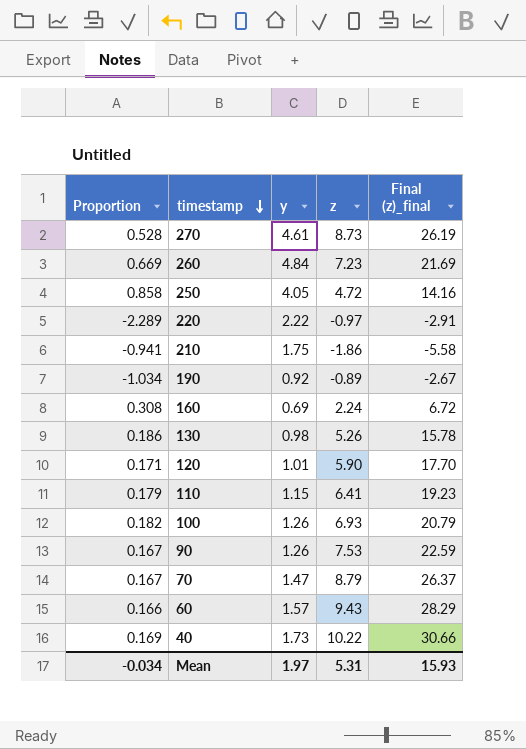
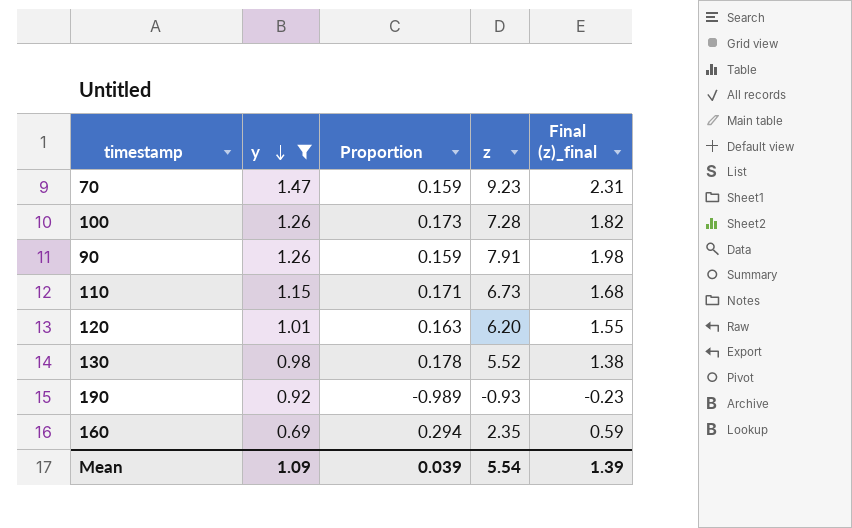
filter: none -> y <= 1.47
row order: timestamp descending -> y descending
column Proportion | position: 1 -> 3
column Final (z)_final | formula: [z] * 3 -> [z] * 0.25
70 | Proportion: 0.167 -> 0.159
70 | z: 8.79 -> 9.23
100 | Proportion: 0.182 -> 0.173
100 | z: 6.93 -> 7.28
90 | Proportion: 0.167 -> 0.159
90 | z: 7.53 -> 7.91
110 | Proportion: 0.179 -> 0.171
110 | z: 6.41 -> 6.73
120 | Proportion: 0.171 -> 0.163
120 | z: 5.90 -> 6.20
130 | Proportion: 0.186 -> 0.178
130 | z: 5.26 -> 5.52
190 | Proportion: -1.034 -> -0.989
190 | z: -0.89 -> -0.93
160 | Proportion: 0.308 -> 0.294
160 | z: 2.24 -> 2.35
Mean | y: 1.97 -> 1.09
Mean | Proportion: -0.034 -> 0.039
Mean | z: 5.31 -> 5.54
Mean | Final (z)_final: 15.93 -> 1.39

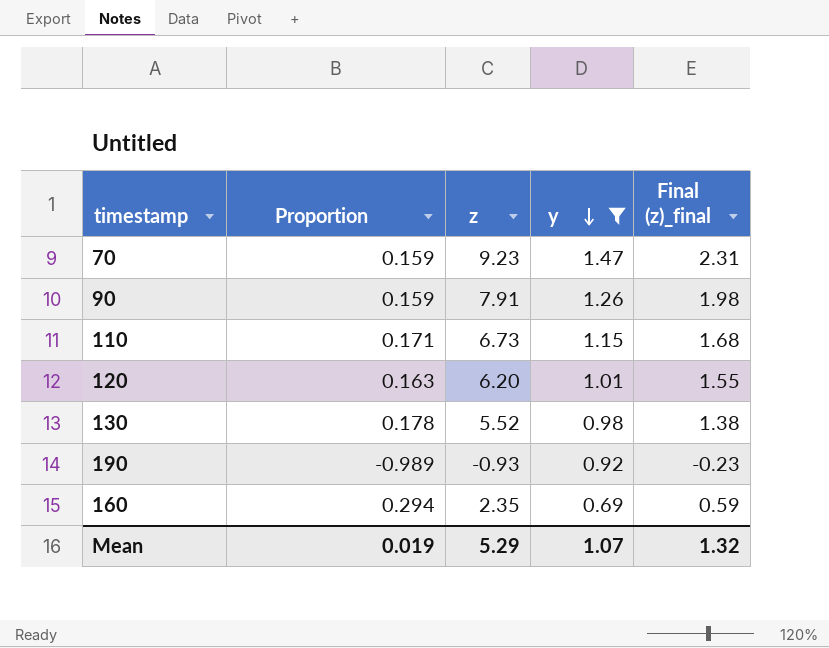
column y | position: 2 -> 4
row 100: 1.26 | 0.173 | 7.28 | 1.82 -> none
Mean | Proportion: 0.039 -> 0.019
Mean | z: 5.54 -> 5.29
Mean | y: 1.09 -> 1.07
Mean | Final (z)_final: 1.39 -> 1.32

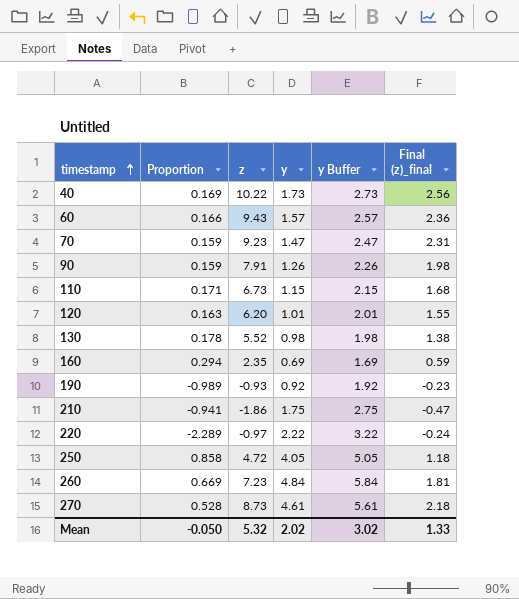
filter: y <= 1.47 -> none
row order: y descending -> timestamp ascending
column y Buffer | formula: none -> [y] + 1
Mean | Proportion: 0.019 -> -0.050
Mean | z: 5.29 -> 5.32
Mean | y: 1.07 -> 2.02
Mean | Final (z)_final: 1.32 -> 1.33

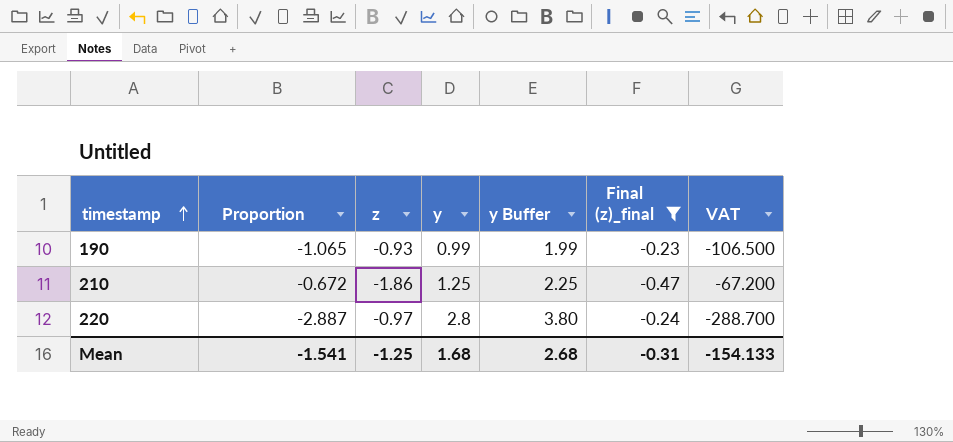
filter: none -> Final (z)_final <= -0.23
column VAT | formula: none -> [Proportion] * 100
190 | Proportion: -0.989 -> -1.065
190 | y: 0.92 -> 0.99
190 | y Buffer: 1.92 -> 1.99
210 | Proportion: -0.941 -> -0.672
210 | y: 1.75 -> 1.25
210 | y Buffer: 2.75 -> 2.25
220 | Proportion: -2.289 -> -2.887
220 | y: 2.22 -> 2.8
220 | y Buffer: 3.22 -> 3.80
Mean | Proportion: -0.050 -> -1.541
Mean | z: 5.32 -> -1.25
Mean | y: 2.02 -> 1.68
Mean | y Buffer: 3.02 -> 2.68
Mean | Final (z)_final: 1.33 -> -0.31

